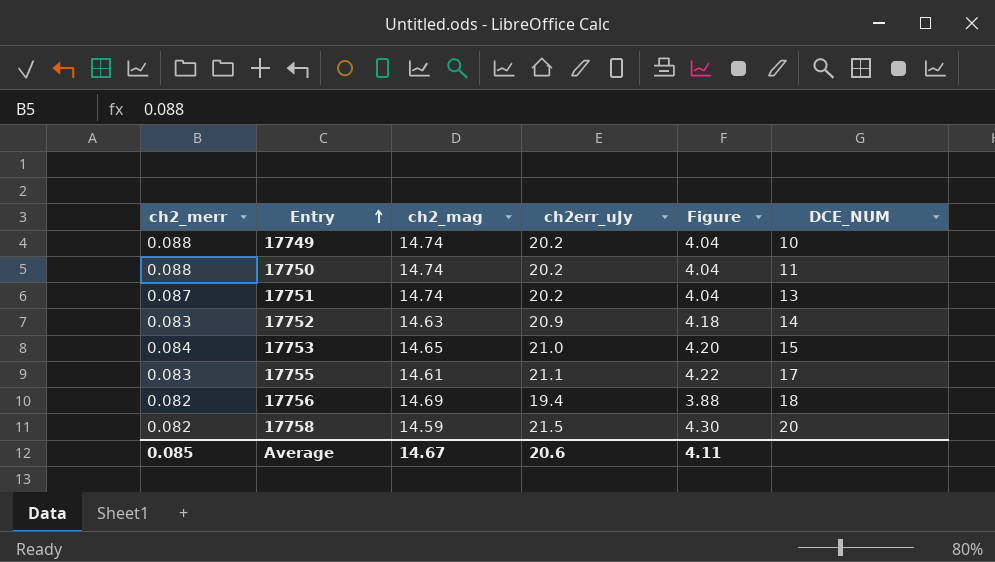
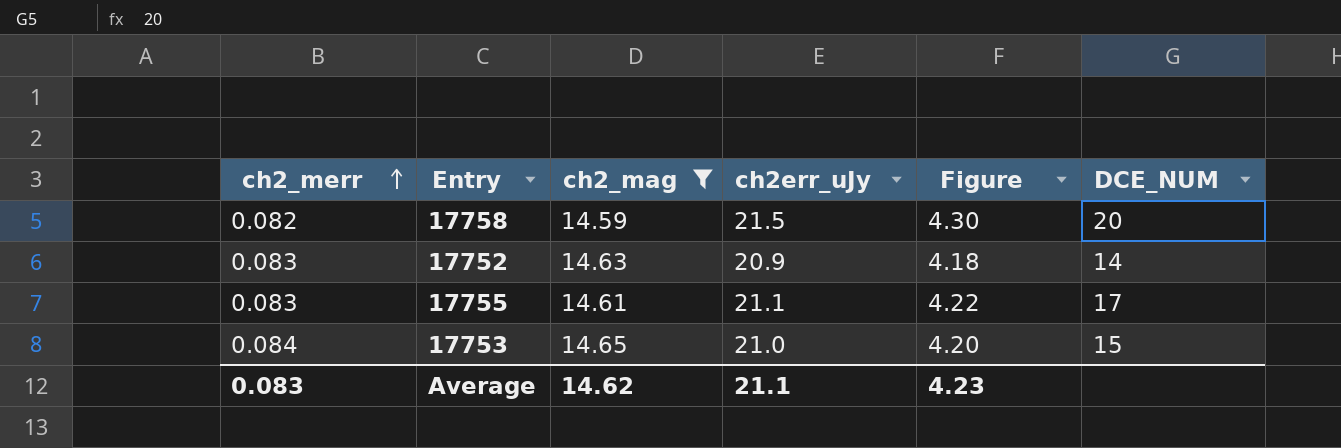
filter: none -> ch2_mag <= 14.65
row order: Entry ascending -> ch2_merr ascending
Average | ch2_merr: 0.085 -> 0.083
Average | ch2_mag: 14.67 -> 14.62
Average | ch2err_uJy: 20.6 -> 21.1
Average | Figure: 4.11 -> 4.23

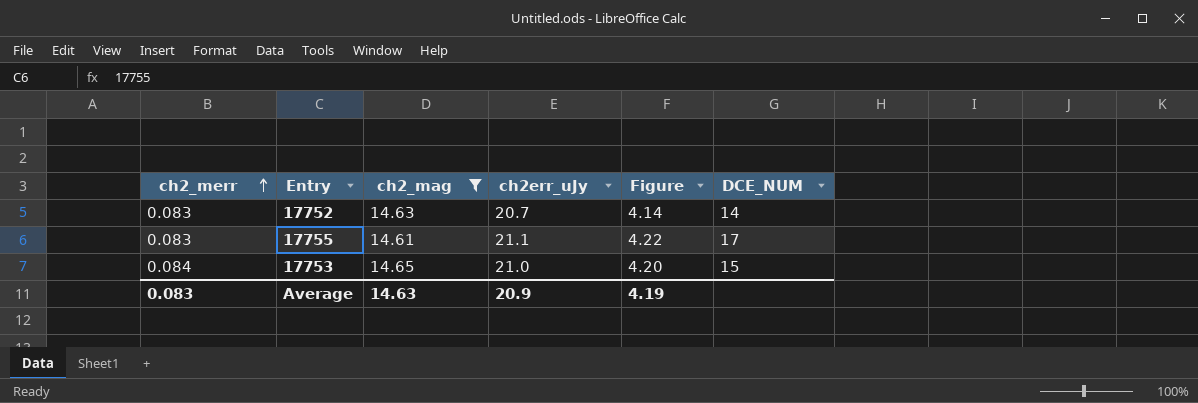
row 17758: 0.082 | 14.59 | 21.5 | 4.30 | 20 -> none
17752 | ch2err_uJy: 20.9 -> 20.7
17752 | Figure: 4.18 -> 4.14
Average | ch2_mag: 14.62 -> 14.63
Average | ch2err_uJy: 21.1 -> 20.9
Average | Figure: 4.23 -> 4.19

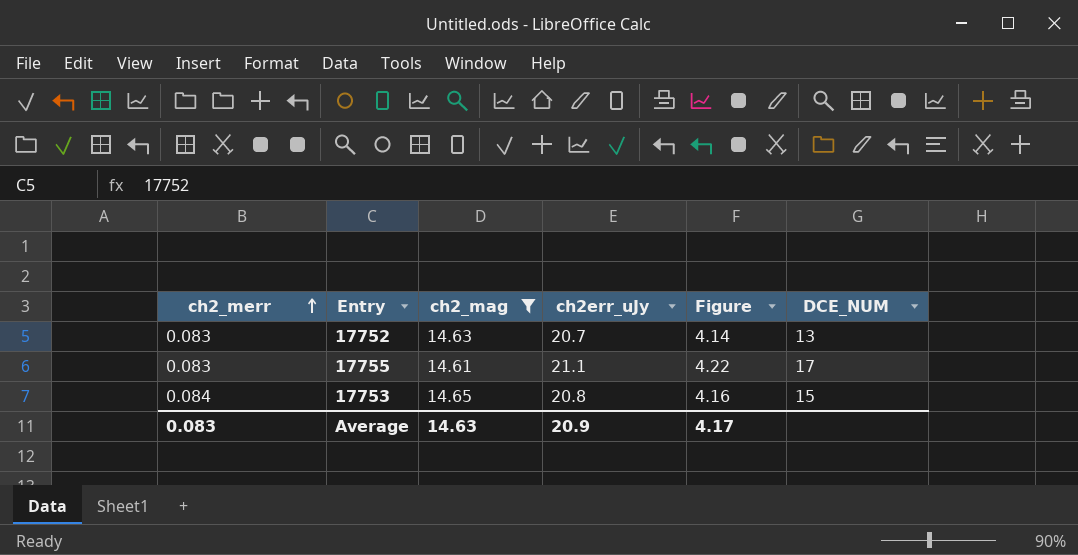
17752 | DCE_NUM: 14 -> 13
17753 | ch2err_uJy: 21.0 -> 20.8
17753 | Figure: 4.20 -> 4.16
Average | Figure: 4.19 -> 4.17

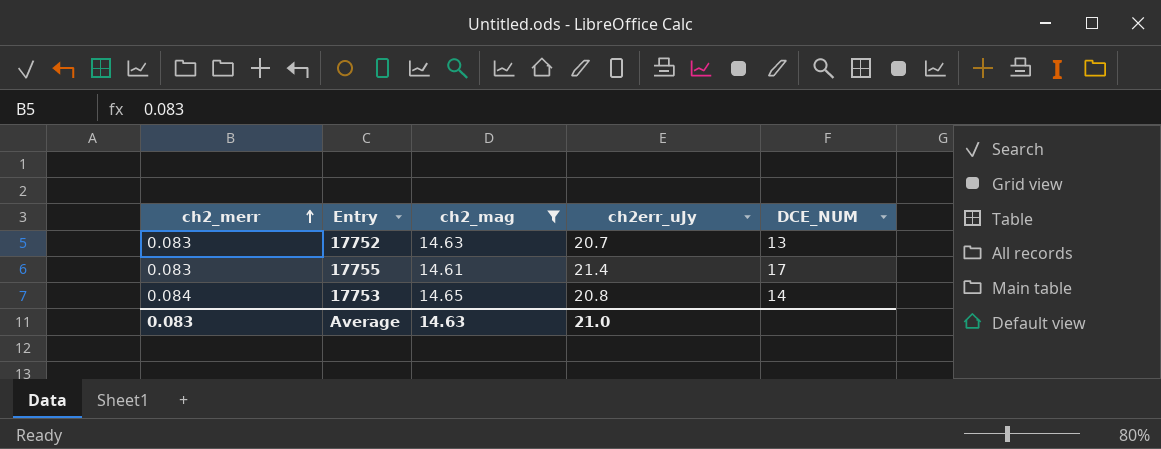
column Figure | formula: [ch2err_uJy] * 0.2 -> none
17755 | ch2err_uJy: 21.1 -> 21.4
17753 | DCE_NUM: 15 -> 14
Average | ch2err_uJy: 20.9 -> 21.0

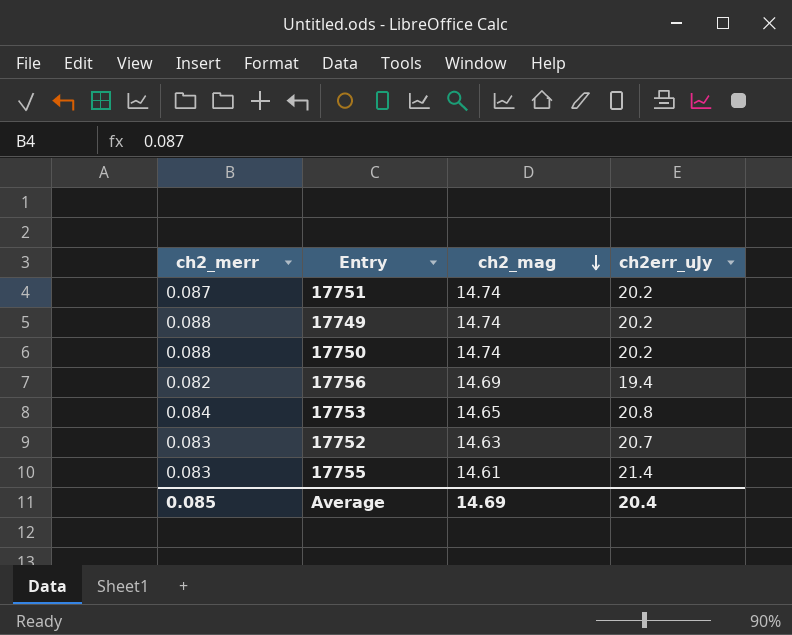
filter: ch2_mag <= 14.65 -> none
row order: ch2_merr ascending -> ch2_mag descending
column DCE_NUM | position: 5 -> none
Average | ch2_merr: 0.083 -> 0.085
Average | ch2_mag: 14.63 -> 14.69
Average | ch2err_uJy: 21.0 -> 20.4

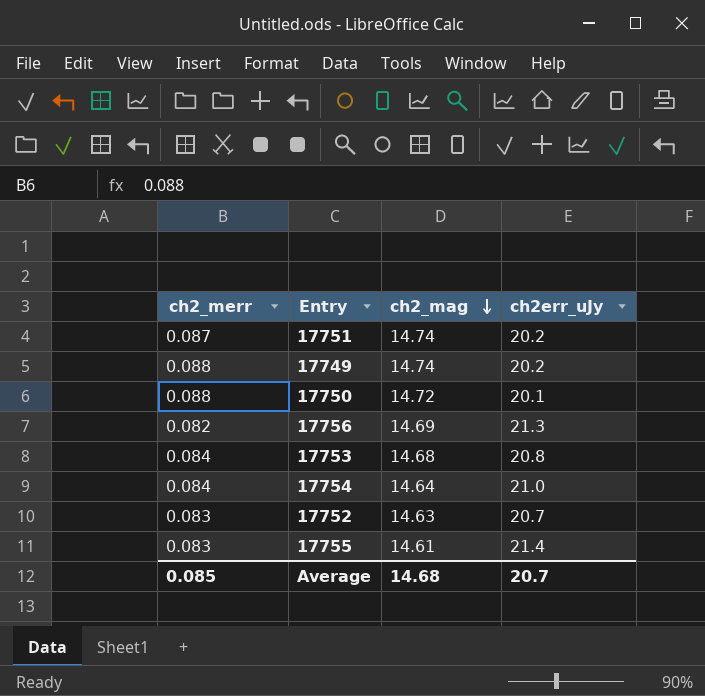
17750 | ch2_mag: 14.74 -> 14.72
17750 | ch2err_uJy: 20.2 -> 20.1
17756 | ch2err_uJy: 19.4 -> 21.3
17753 | ch2_mag: 14.65 -> 14.68
row 17754: none -> 0.084 | 14.64 | 21.0
Average | ch2_mag: 14.69 -> 14.68
Average | ch2err_uJy: 20.4 -> 20.7

